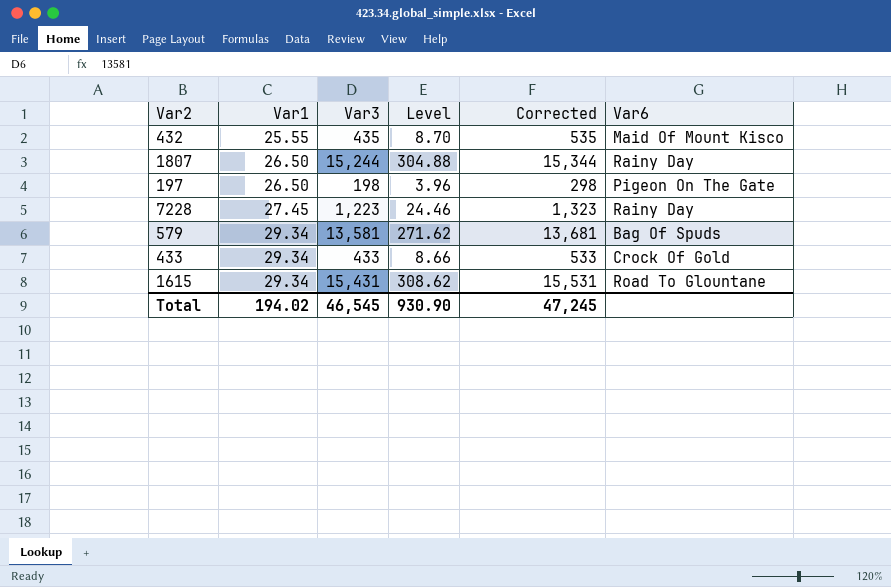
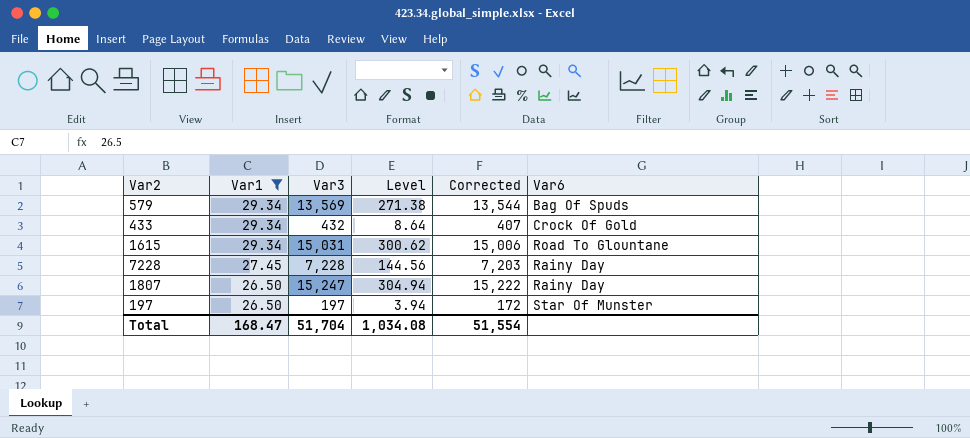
filter: none -> Var1 != 25.55
row order: Var1 ascending -> Var1 descending
column Corrected | formula: [Var3] + 100 -> [Var3] - 25
579 | Var3: 13,581 -> 13,569
579 | Level: 271.62 -> 271.38
433 | Var3: 433 -> 432
433 | Level: 8.66 -> 8.64
1615 | Var3: 15,431 -> 15,031
1615 | Level: 308.62 -> 300.62
7228 | Var3: 1,223 -> 7,228
7228 | Level: 24.46 -> 144.56
1807 | Var3: 15,244 -> 15,247
1807 | Level: 304.88 -> 304.94
197 | Var3: 198 -> 197
197 | Level: 3.96 -> 3.94
197 | Var6: Pigeon On The Gate -> Star Of Munster
Total | Var1: 194.02 -> 168.47
Total | Var3: 46,545 -> 51,704
Total | Level: 930.90 -> 1,034.08
Total | Corrected: 47,245 -> 51,554

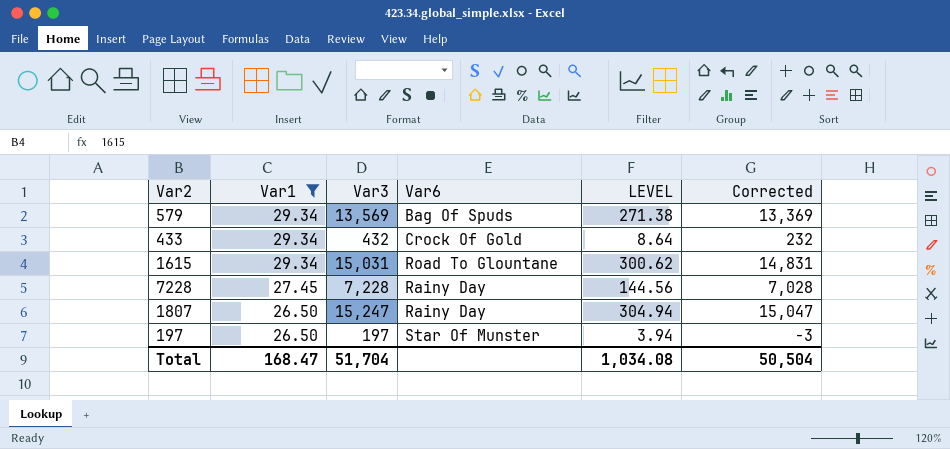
column Var6 | position: 6 -> 4
column name: Level -> LEVEL
column Corrected | formula: [Var3] - 25 -> [Var3] - 200
Total | Corrected: 51,554 -> 50,504

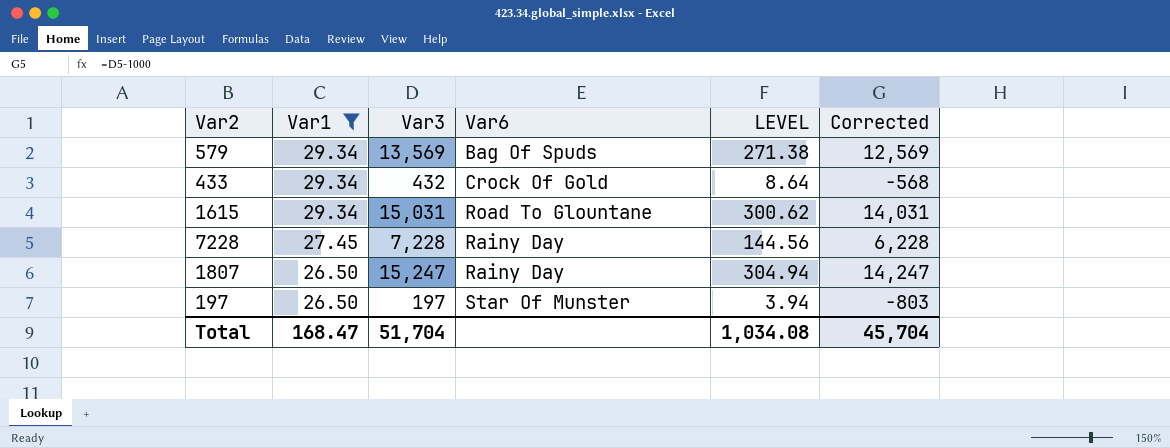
column Corrected | formula: [Var3] - 200 -> [Var3] - 1000
Total | Corrected: 50,504 -> 45,704

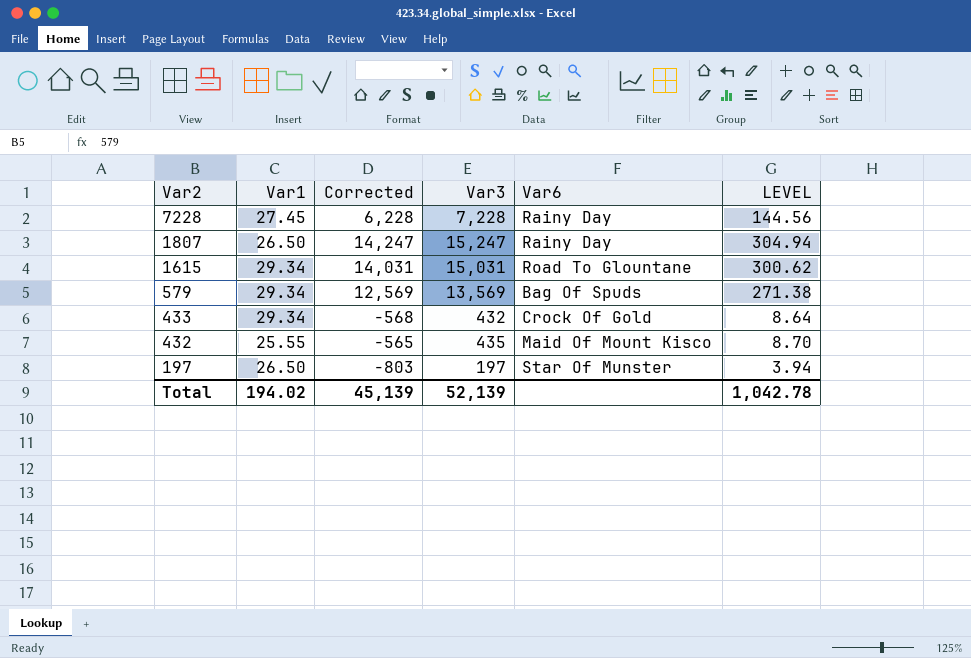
filter: Var1 != 25.55 -> none
row order: Var1 descending -> Var2 descending
column Corrected | position: 6 -> 3
Total | Var1: 168.47 -> 194.02
Total | Corrected: 45,704 -> 45,139
Total | Var3: 51,704 -> 52,139
Total | LEVEL: 1,034.08 -> 1,042.78

